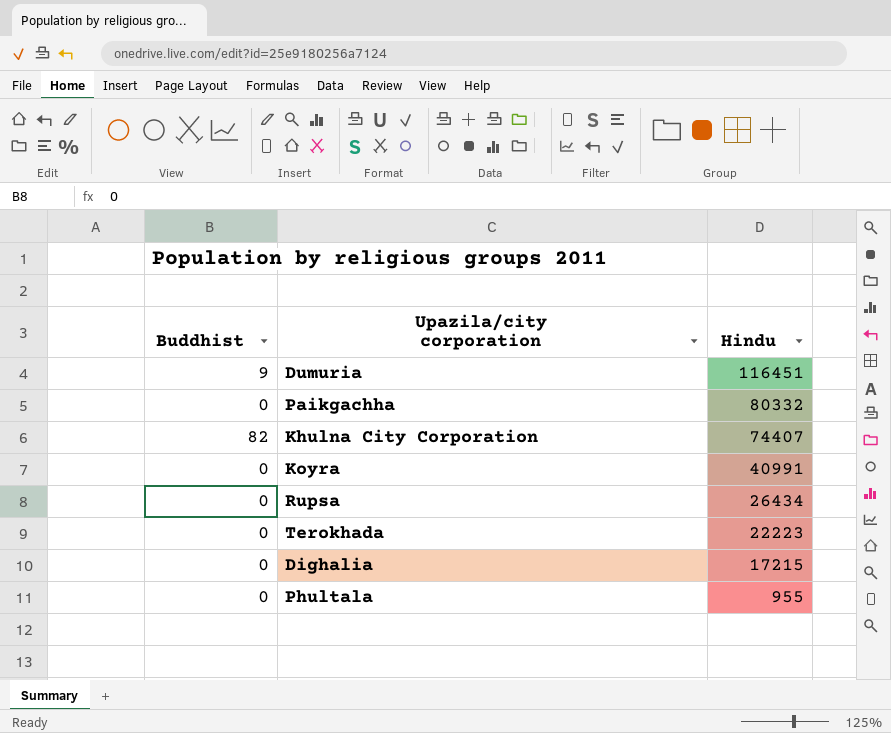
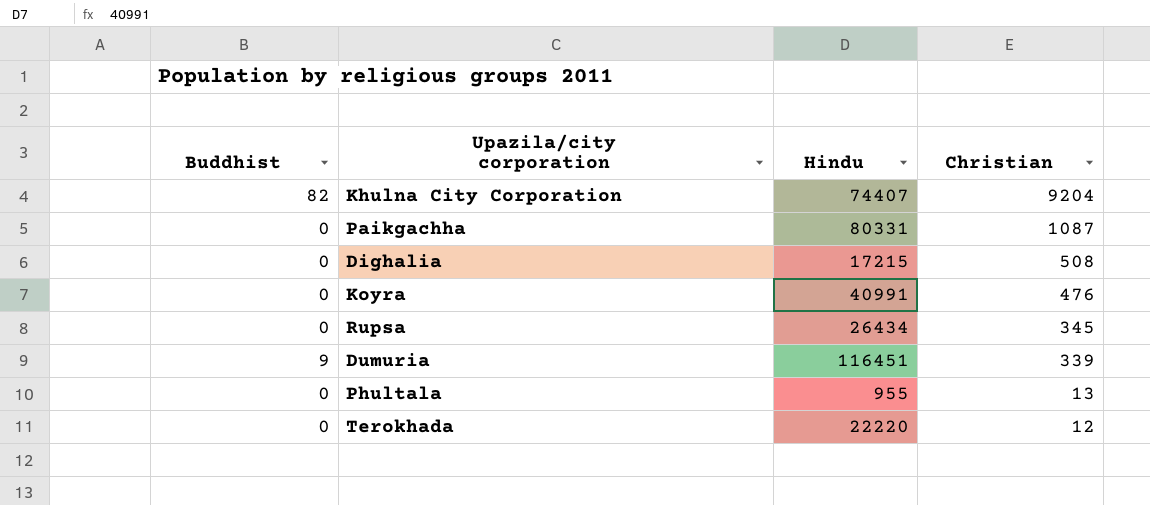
row order: Hindu descending -> Christian descending
column Christian | position: none -> 4
Paikgachha | Hindu: 80332 -> 80331
Terokhada | Hindu: 22223 -> 22220

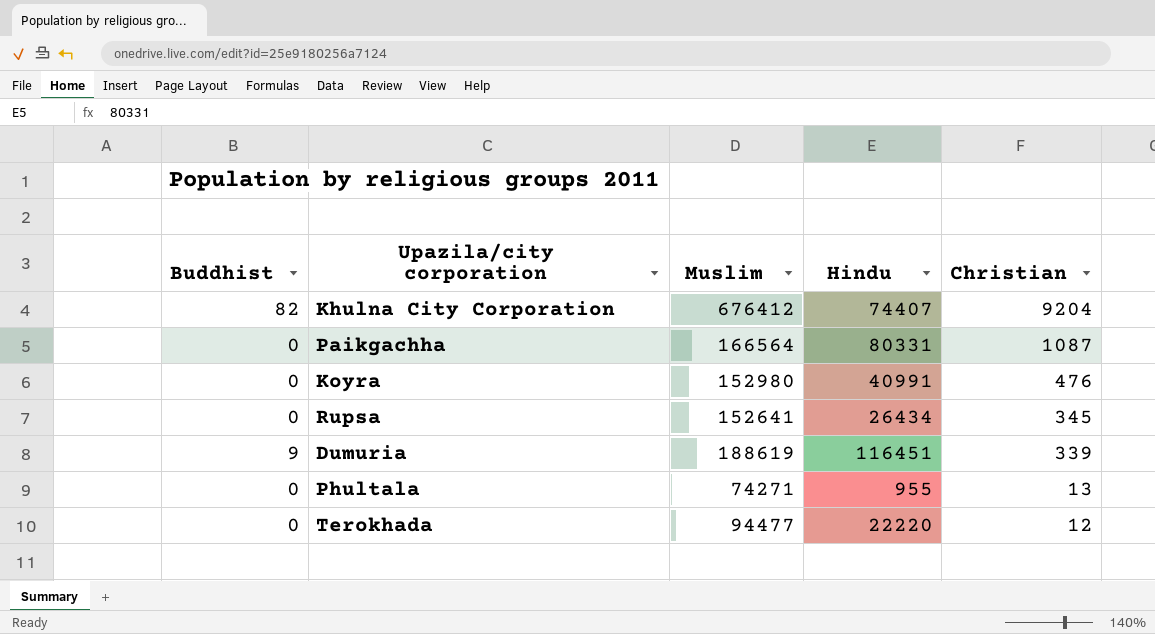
column Muslim | position: none -> 3
row Dighalia: 0 | 17215 | 508 -> none

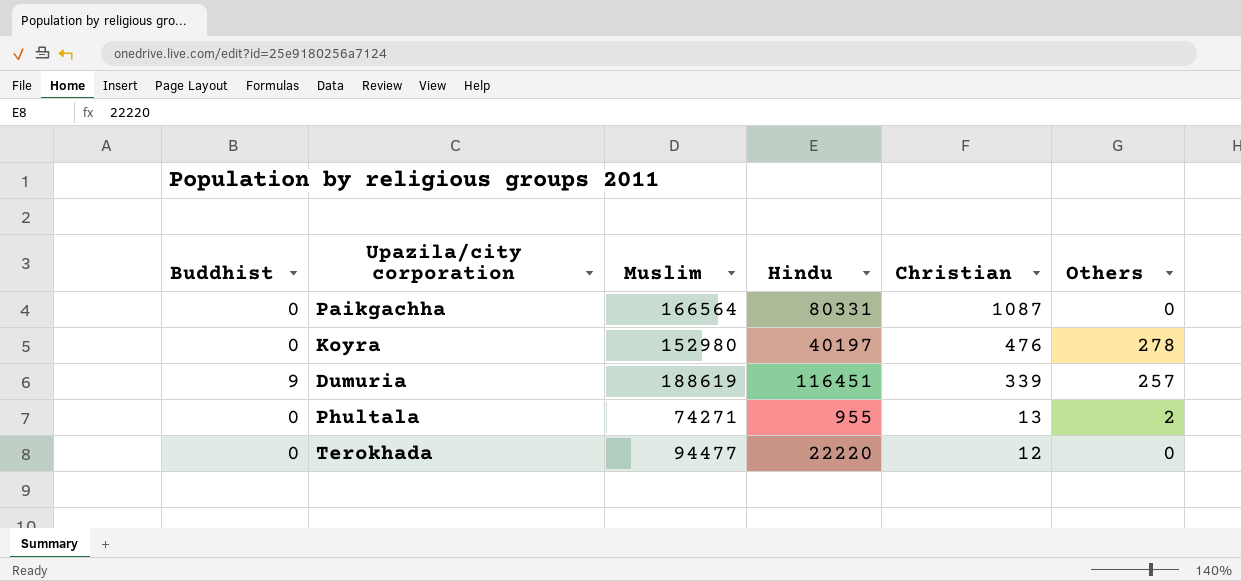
column Others | position: none -> 6
row Khulna City Corporation: 82 | 676412 | 74407 | 9204 -> none
row Rupsa: 0 | 152641 | 26434 | 345 -> none
Koyra | Hindu: 40991 -> 40197

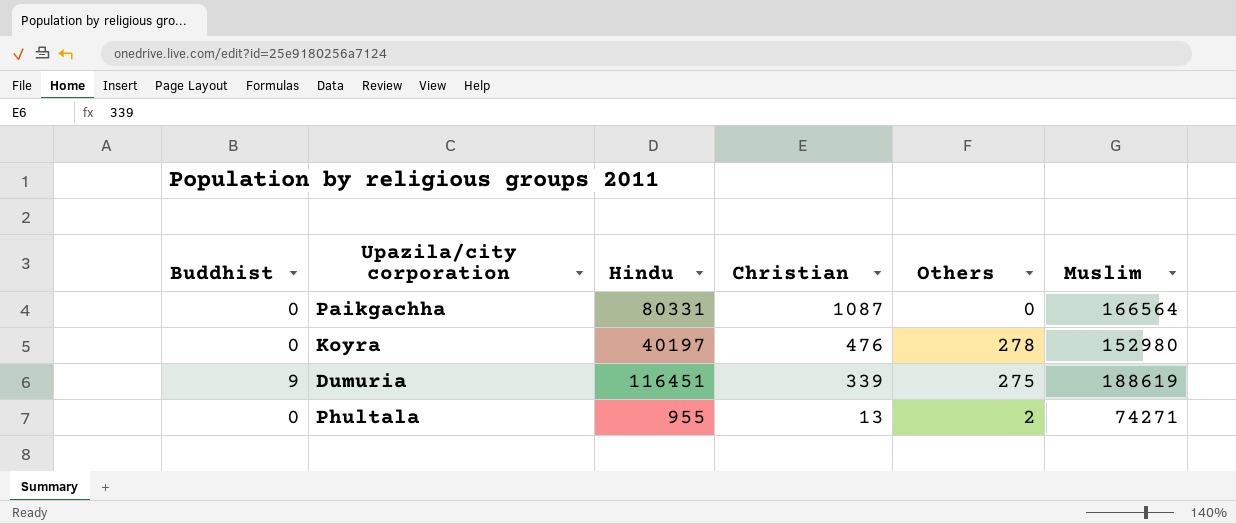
column Muslim | position: 3 -> 6
row Terokhada: 0 | 94477 | 22220 | 12 | 0 -> none
Dumuria | Others: 257 -> 275

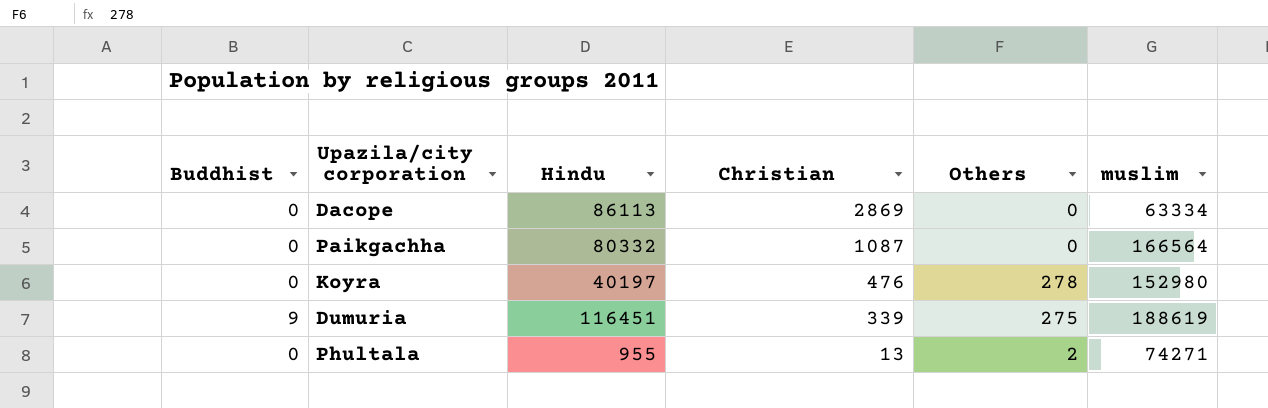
column name: Muslim -> muslim
row Dacope: none -> 0 | 86113 | 2869 | 0 | 63334
Paikgachha | Hindu: 80331 -> 80332

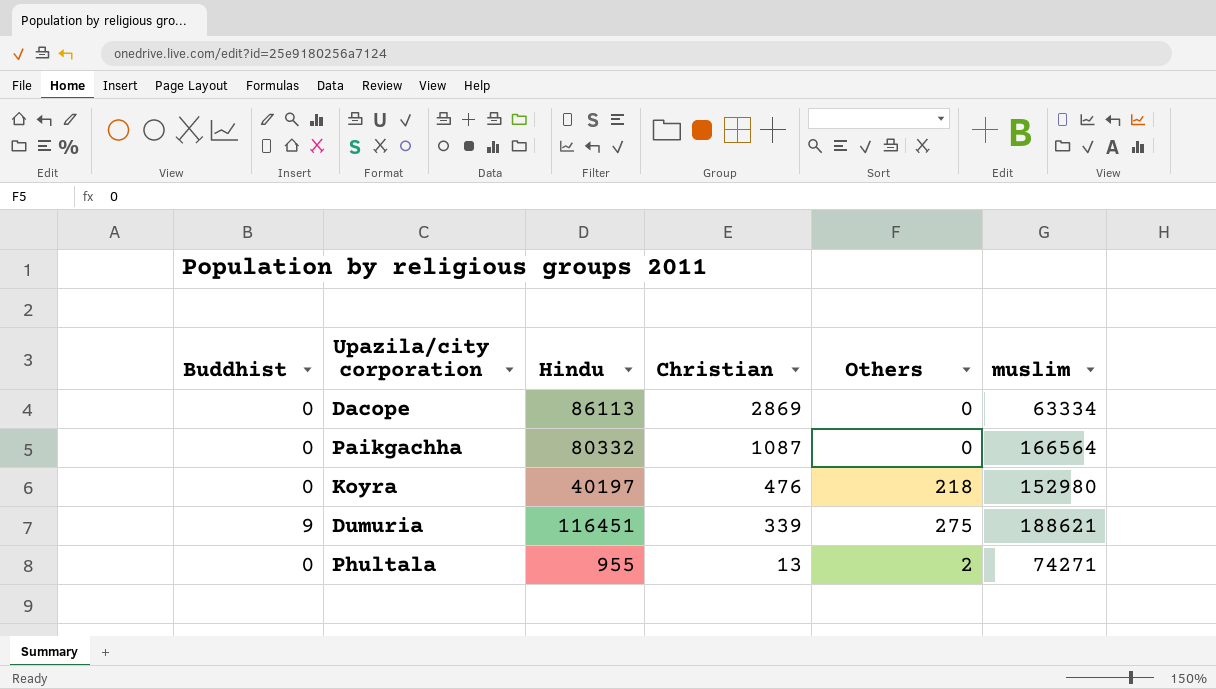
Koyra | Others: 278 -> 218
Dumuria | muslim: 188619 -> 188621

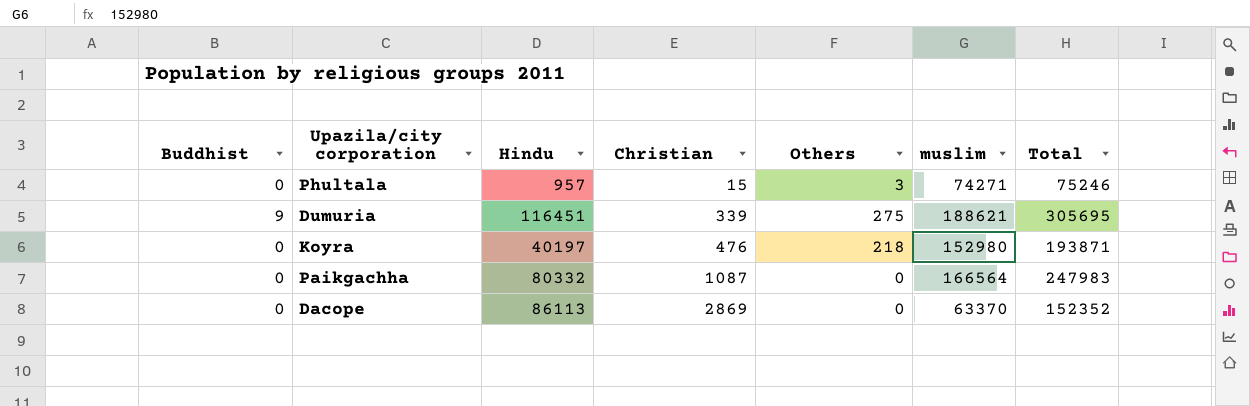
row order: Christian descending -> Christian ascending
column Total | formula: none -> [Buddhist] + [Hindu] + [Christian] + [Others] + [muslim]
Phultala | Hindu: 955 -> 957
Phultala | Christian: 13 -> 15
Phultala | Others: 2 -> 3
Dacope | muslim: 63334 -> 63370

